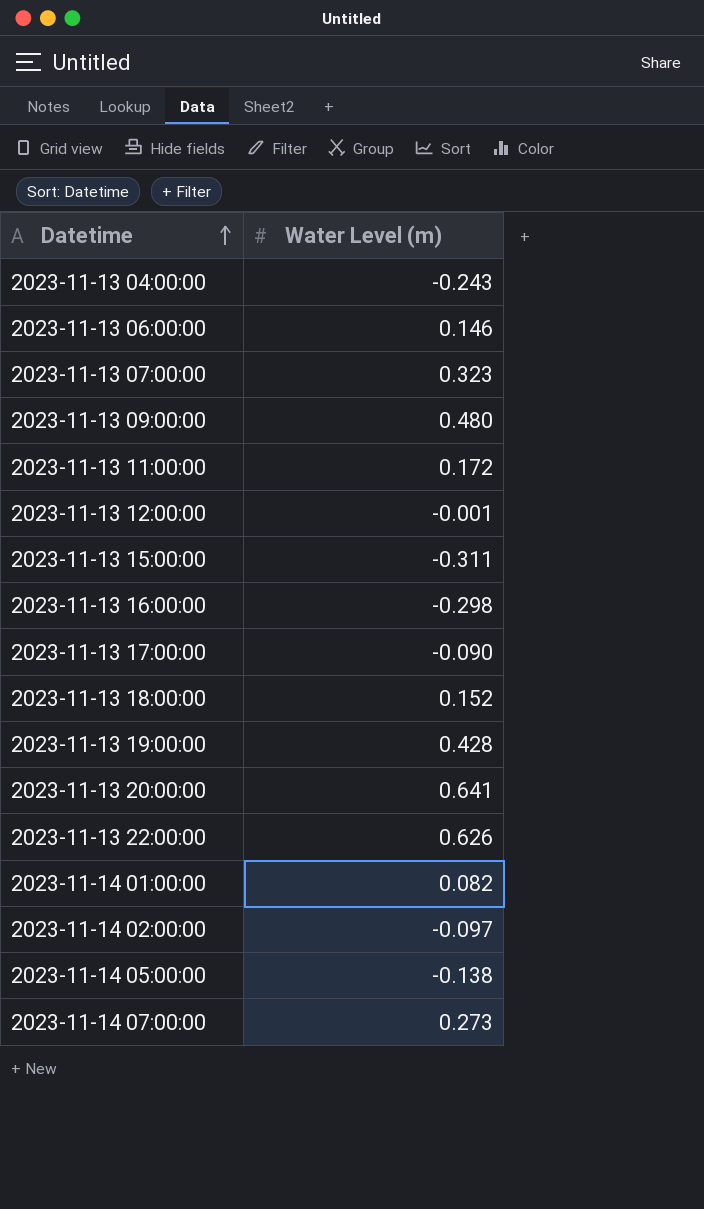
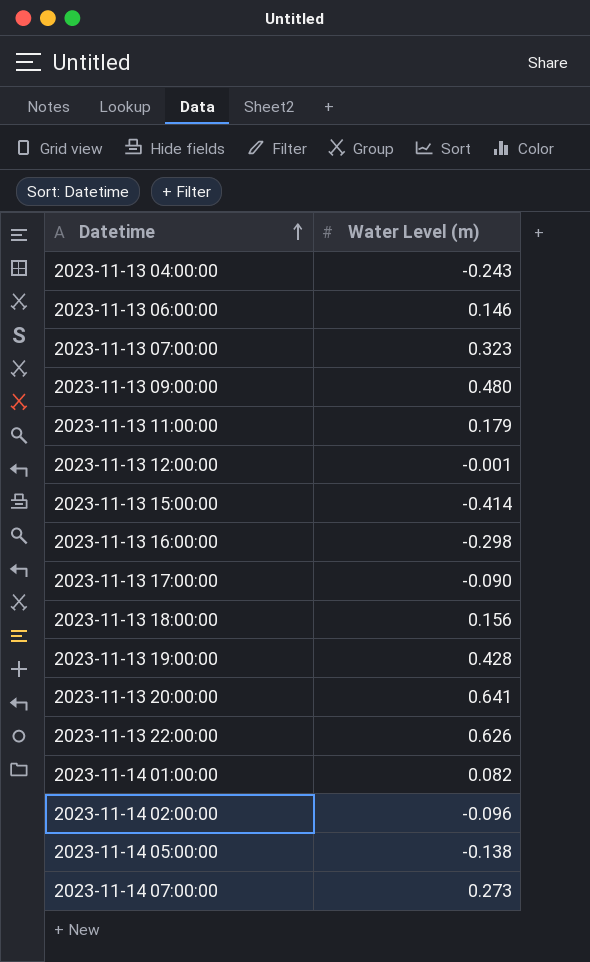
2023-11-13 11:00:00 | Water Level (m): 0.172 -> 0.179
2023-11-13 15:00:00 | Water Level (m): -0.311 -> -0.414
2023-11-13 18:00:00 | Water Level (m): 0.152 -> 0.156
2023-11-14 02:00:00 | Water Level (m): -0.097 -> -0.096

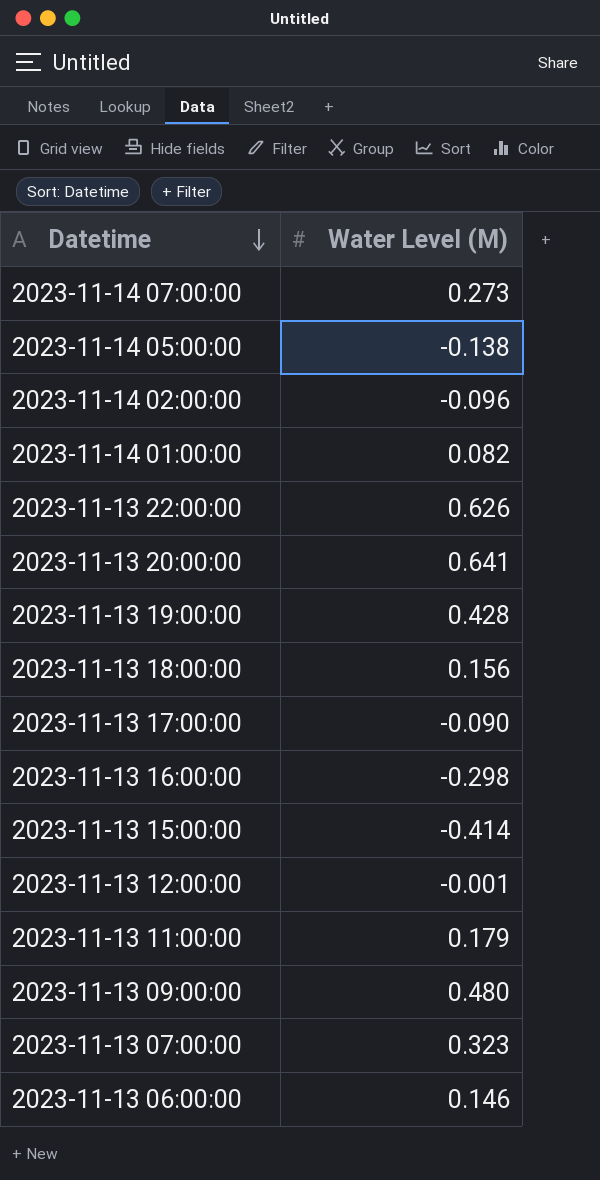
row order: Datetime ascending -> Datetime descending
column name: Water Level (m) -> Water Level (M)
row 2023-11-13 04:00:00: -0.243 -> none

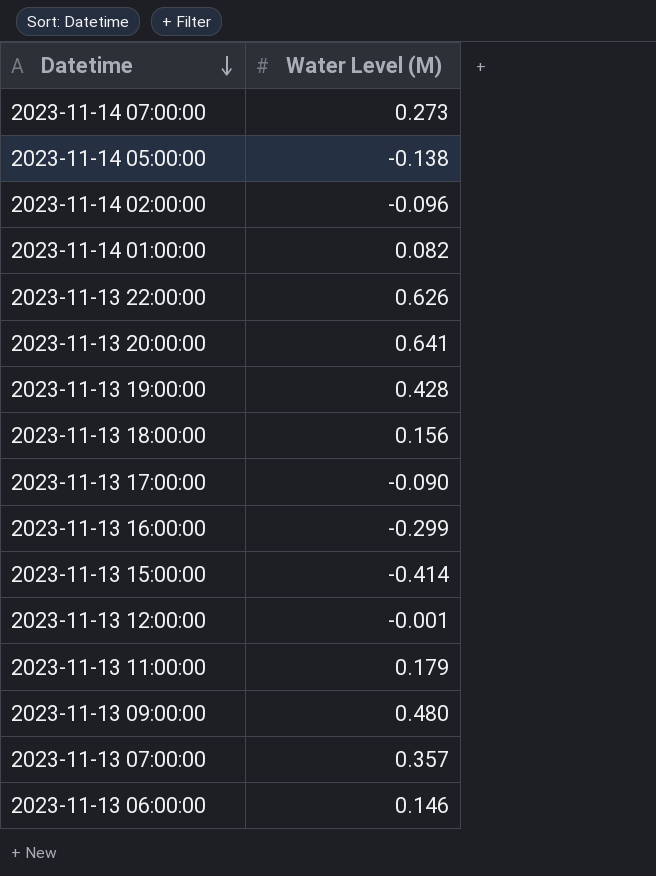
2023-11-13 16:00:00 | Water Level (M): -0.298 -> -0.299
2023-11-13 07:00:00 | Water Level (M): 0.323 -> 0.357

